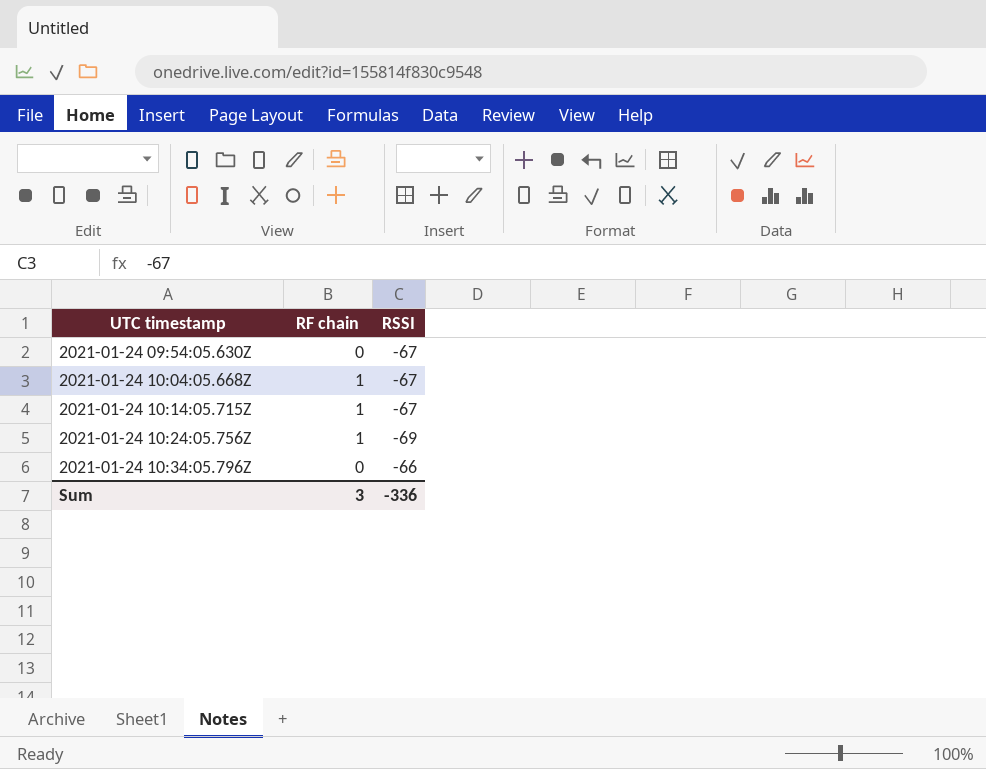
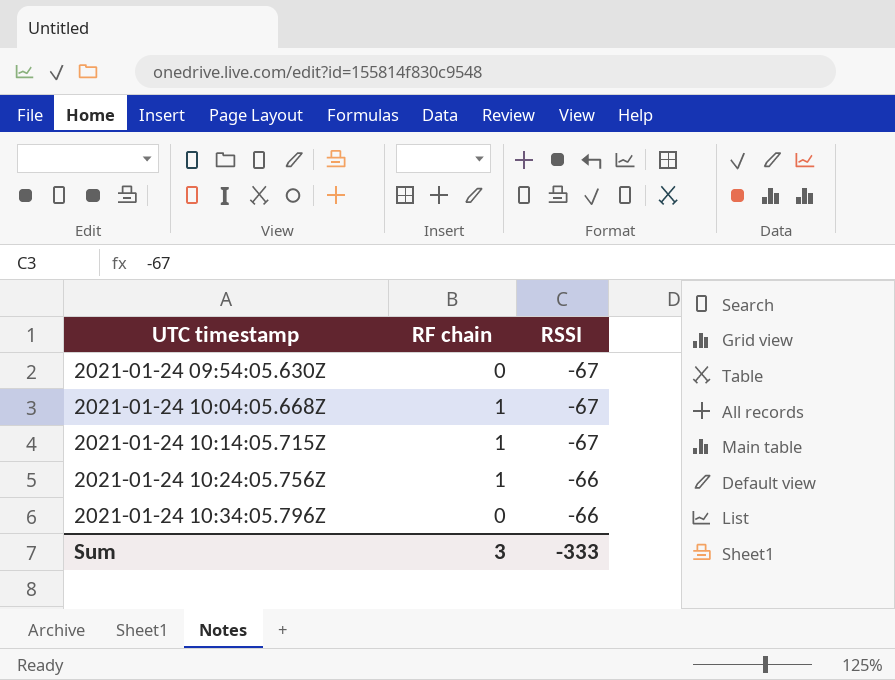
2021-01-24 10:24:05.756Z | RSSI: -69 -> -66
Sum | RSSI: -336 -> -333

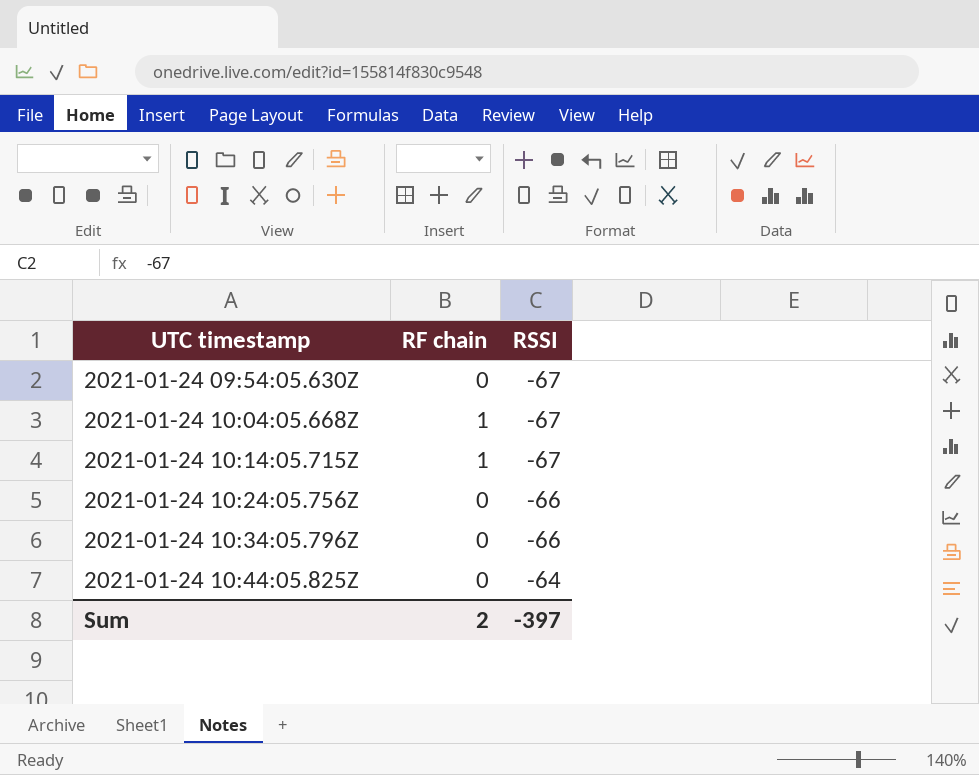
2021-01-24 10:24:05.756Z | RF chain: 1 -> 0
row 2021-01-24 10:44:05.825Z: none -> 0 | -64
Sum | RF chain: 3 -> 2
Sum | RSSI: -333 -> -397

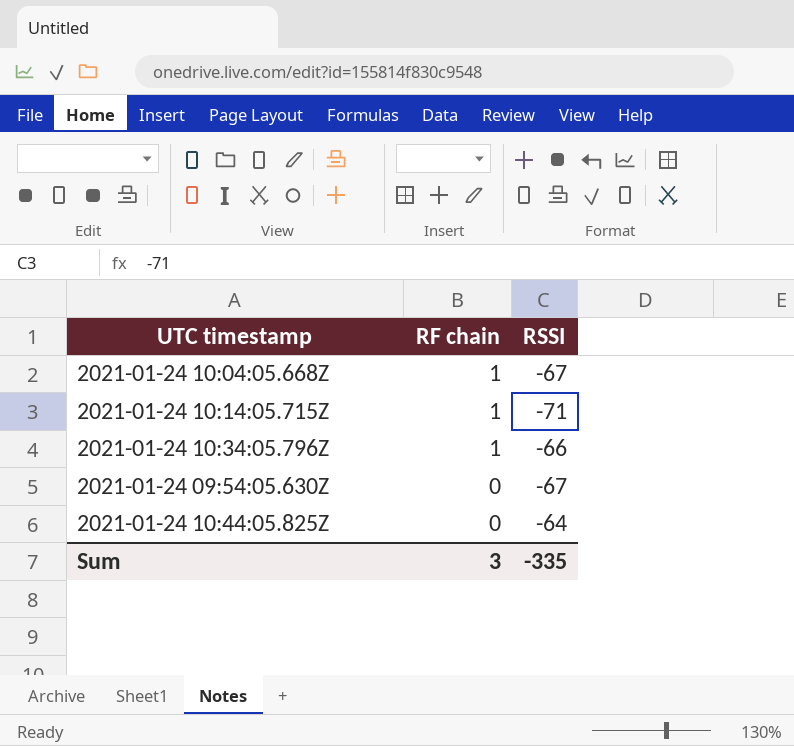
row order: UTC timestamp ascending -> RF chain descending
row 2021-01-24 10:24:05.756Z: 0 | -66 -> none
2021-01-24 10:14:05.715Z | RSSI: -67 -> -71
2021-01-24 10:34:05.796Z | RF chain: 0 -> 1
Sum | RF chain: 2 -> 3
Sum | RSSI: -397 -> -335

